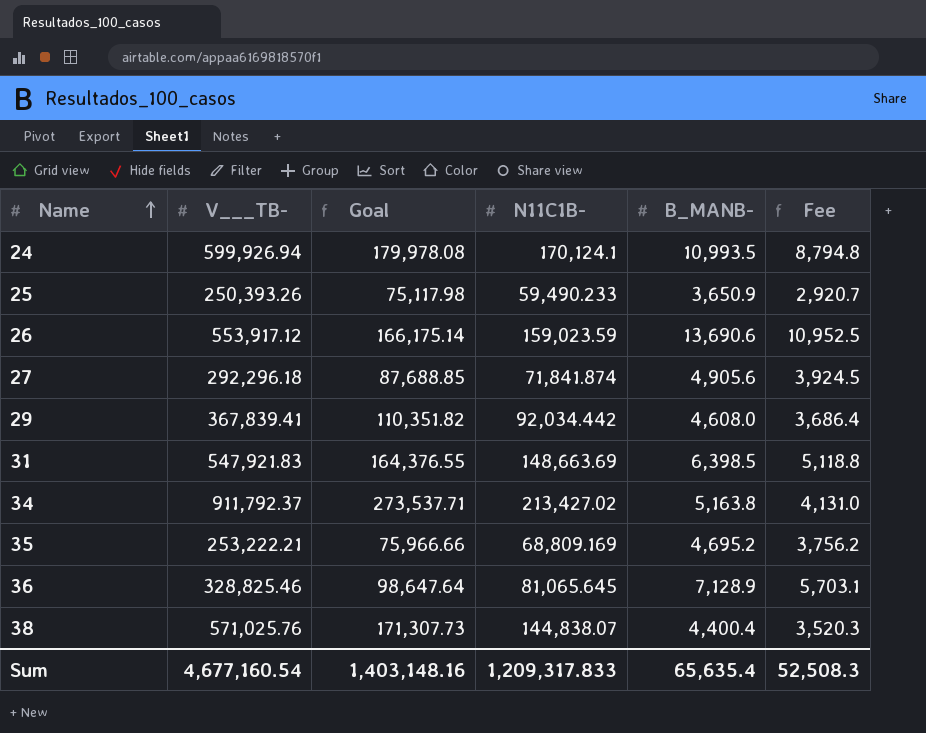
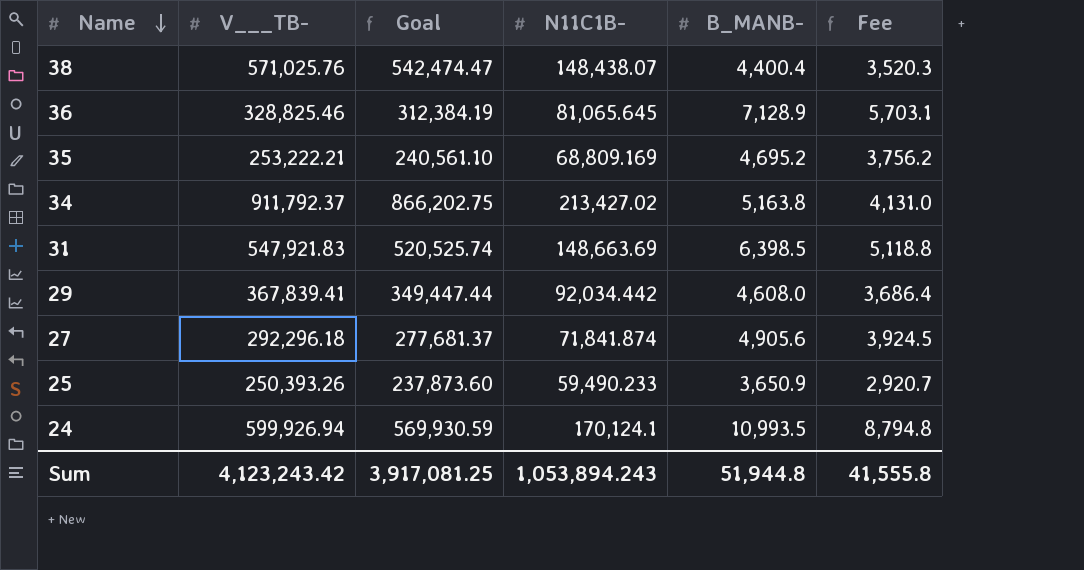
row order: Name ascending -> Name descending
column Goal | formula: [V___TB-] * 0.3 -> [V___TB-] * 0.95
row 26: 553,917.12 | 166,175.14 | 159,023.59 | 13,690.6 | 10,952.5 -> none
38 | N11C1B-: 144,838.07 -> 148,438.07
Sum | V___TB-: 4,677,160.54 -> 4,123,243.42
Sum | Goal: 1,403,148.16 -> 3,917,081.25
Sum | N11C1B-: 1,209,317.833 -> 1,053,894.243
Sum | B_MANB-: 65,635.4 -> 51,944.8
Sum | Fee: 52,508.3 -> 41,555.8

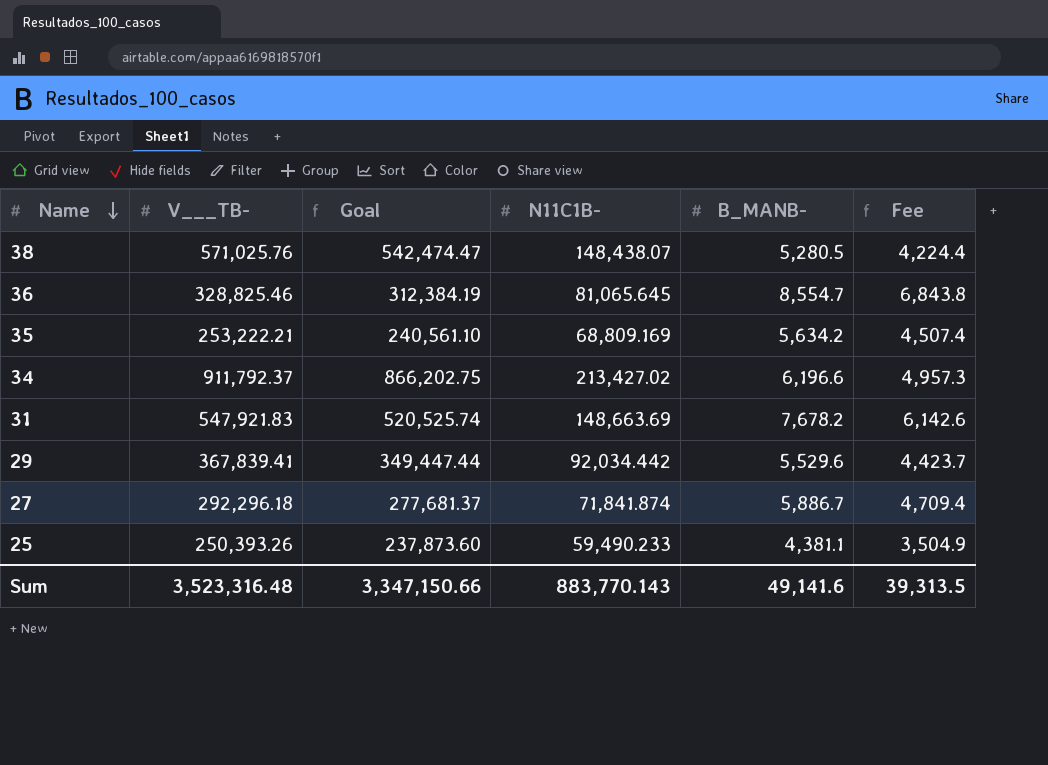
row 24: 599,926.94 | 569,930.59 | 170,124.1 | 10,993.5 | 8,794.8 -> none
38 | B_MANB-: 4,400.4 -> 5,280.5
38 | Fee: 3,520.3 -> 4,224.4
36 | B_MANB-: 7,128.9 -> 8,554.7
36 | Fee: 5,703.1 -> 6,843.8
35 | B_MANB-: 4,695.2 -> 5,634.2
35 | Fee: 3,756.2 -> 4,507.4
34 | B_MANB-: 5,163.8 -> 6,196.6
34 | Fee: 4,131.0 -> 4,957.3
31 | B_MANB-: 6,398.5 -> 7,678.2
31 | Fee: 5,118.8 -> 6,142.6
29 | B_MANB-: 4,608.0 -> 5,529.6
29 | Fee: 3,686.4 -> 4,423.7
27 | B_MANB-: 4,905.6 -> 5,886.7
27 | Fee: 3,924.5 -> 4,709.4
25 | B_MANB-: 3,650.9 -> 4,381.1
25 | Fee: 2,920.7 -> 3,504.9
Sum | V___TB-: 4,123,243.42 -> 3,523,316.48
Sum | Goal: 3,917,081.25 -> 3,347,150.66
Sum | N11C1B-: 1,053,894.243 -> 883,770.143
Sum | B_MANB-: 51,944.8 -> 49,141.6
Sum | Fee: 41,555.8 -> 39,313.5

